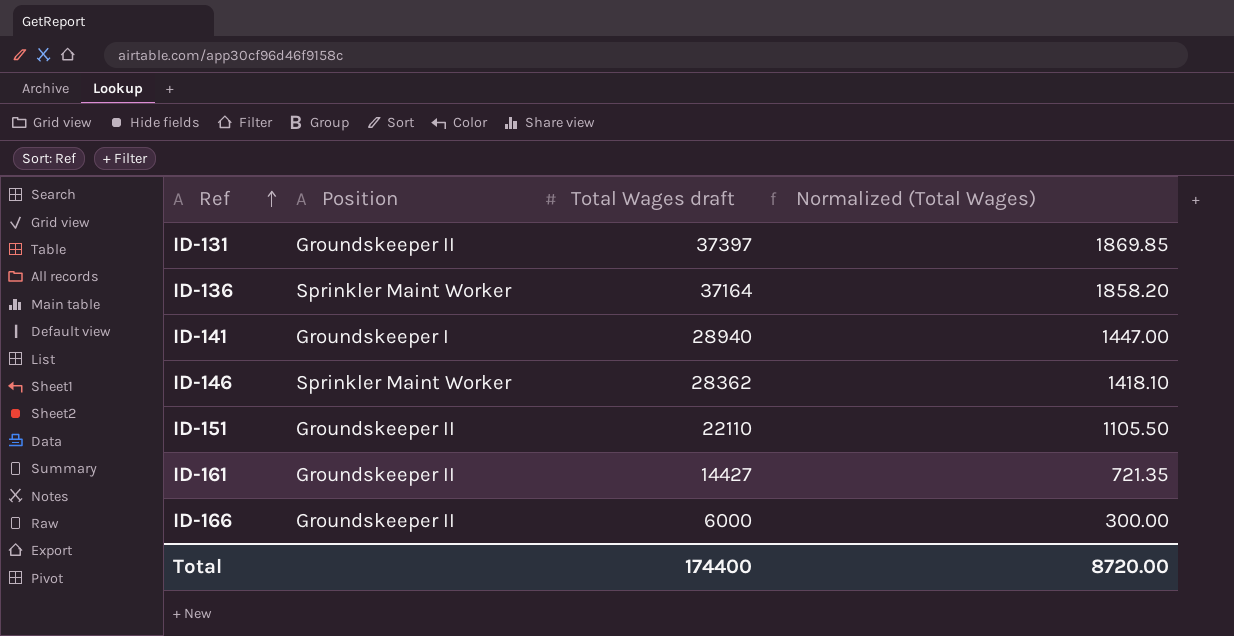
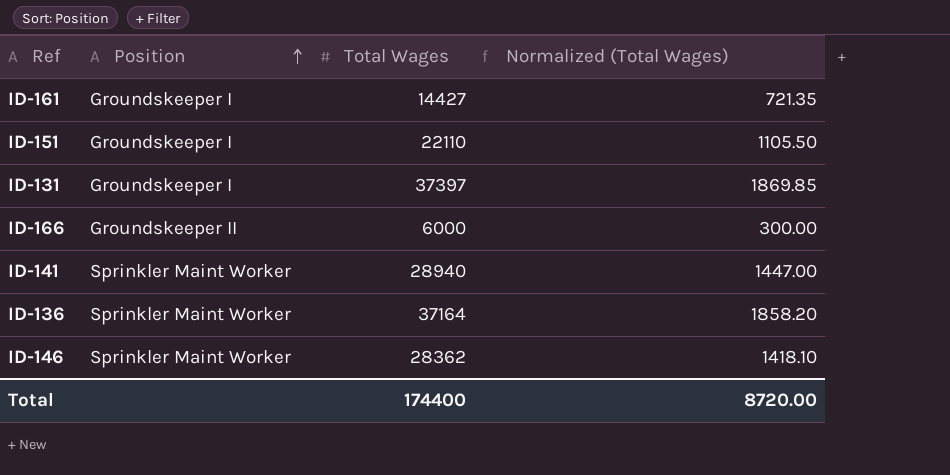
row order: Ref ascending -> Position ascending
column name: Total Wages draft -> Total Wages
ID-161 | Position: Groundskeeper II -> Groundskeeper I
ID-151 | Position: Groundskeeper II -> Groundskeeper I
ID-131 | Position: Groundskeeper II -> Groundskeeper I
ID-141 | Position: Groundskeeper I -> Sprinkler Maint Worker

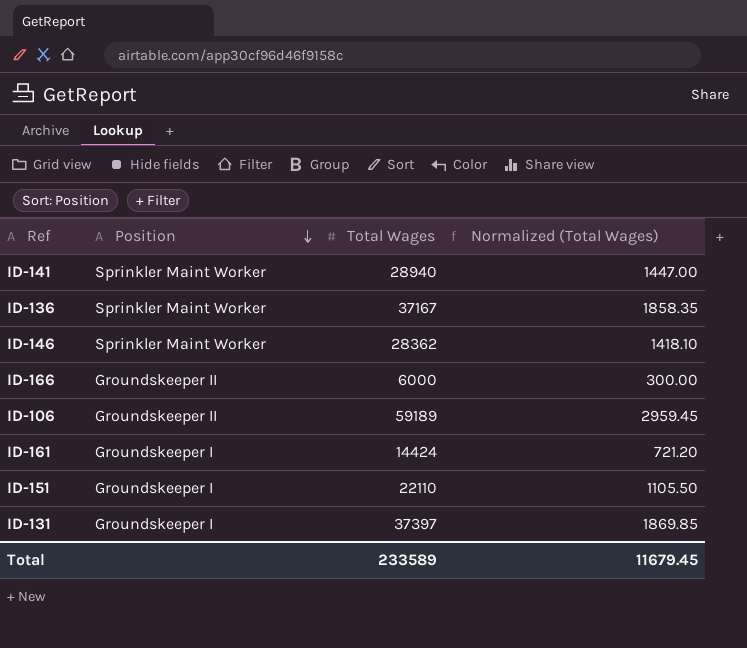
row order: Position ascending -> Position descending
ID-136 | Total Wages: 37164 -> 37167
ID-136 | Normalized (Total Wages): 1858.20 -> 1858.35
row ID-106: none -> Groundskeeper II | 59189 | 2959.45
ID-161 | Total Wages: 14427 -> 14424
ID-161 | Normalized (Total Wages): 721.35 -> 721.20
Total | Total Wages: 174400 -> 233589
Total | Normalized (Total Wages): 8720.00 -> 11679.45

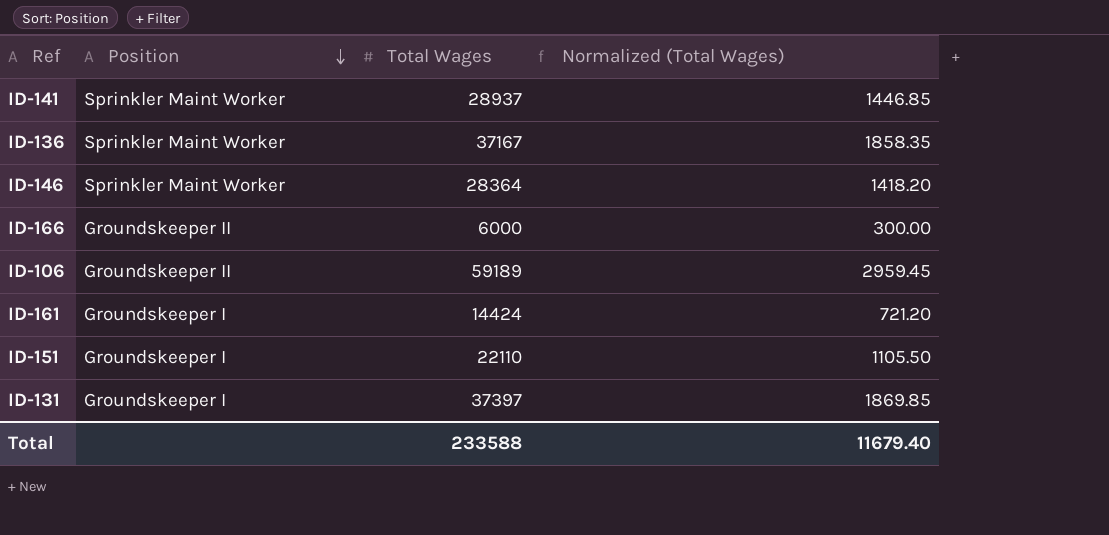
ID-141 | Total Wages: 28940 -> 28937
ID-141 | Normalized (Total Wages): 1447.00 -> 1446.85
ID-146 | Total Wages: 28362 -> 28364
ID-146 | Normalized (Total Wages): 1418.10 -> 1418.20
Total | Total Wages: 233589 -> 233588
Total | Normalized (Total Wages): 11679.45 -> 11679.40

